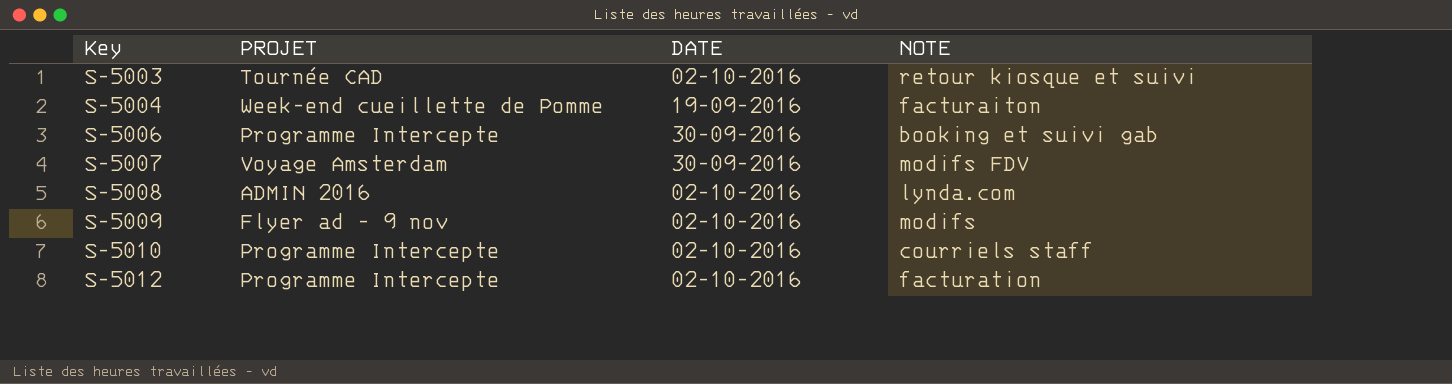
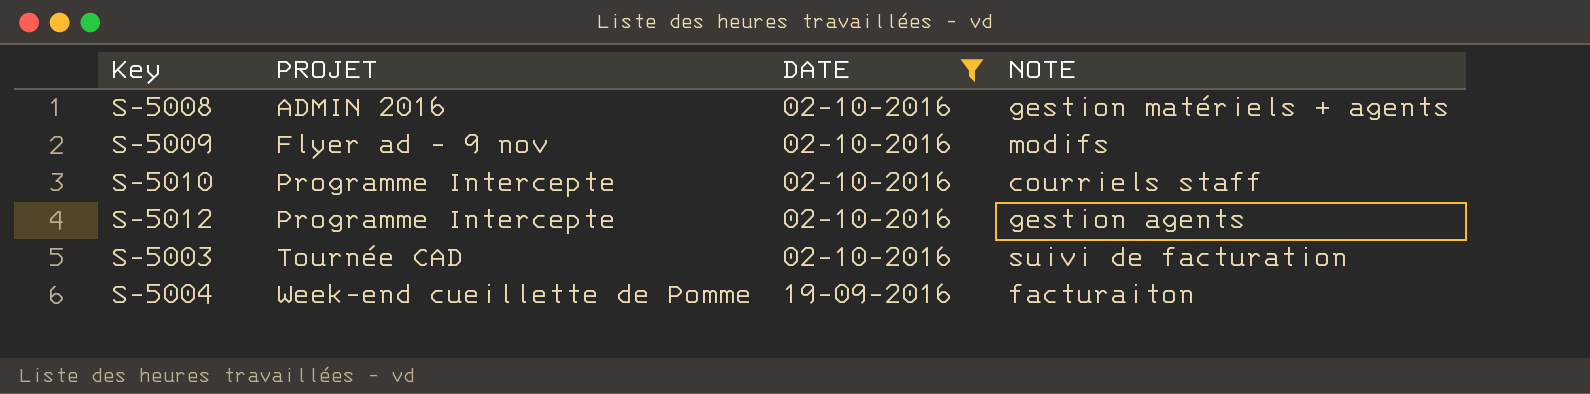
filter: none -> DATE != 30-09-2016
row order: Key ascending -> PROJET ascending
S-5008 | NOTE: lynda.com -> gestion matériels + agents
S-5012 | NOTE: facturation -> gestion agents
S-5003 | NOTE: retour kiosque et suivi -> suivi de facturation

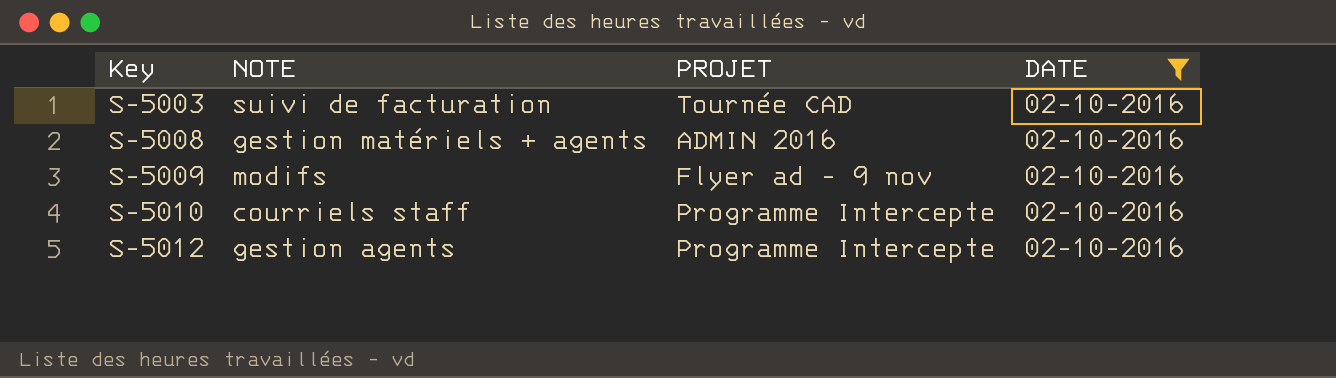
row order: PROJET ascending -> Key ascending
column NOTE | position: 4 -> 2
row S-5004: Week-end cueillette de Pomme | 19-09-2016 | facturaiton -> none

